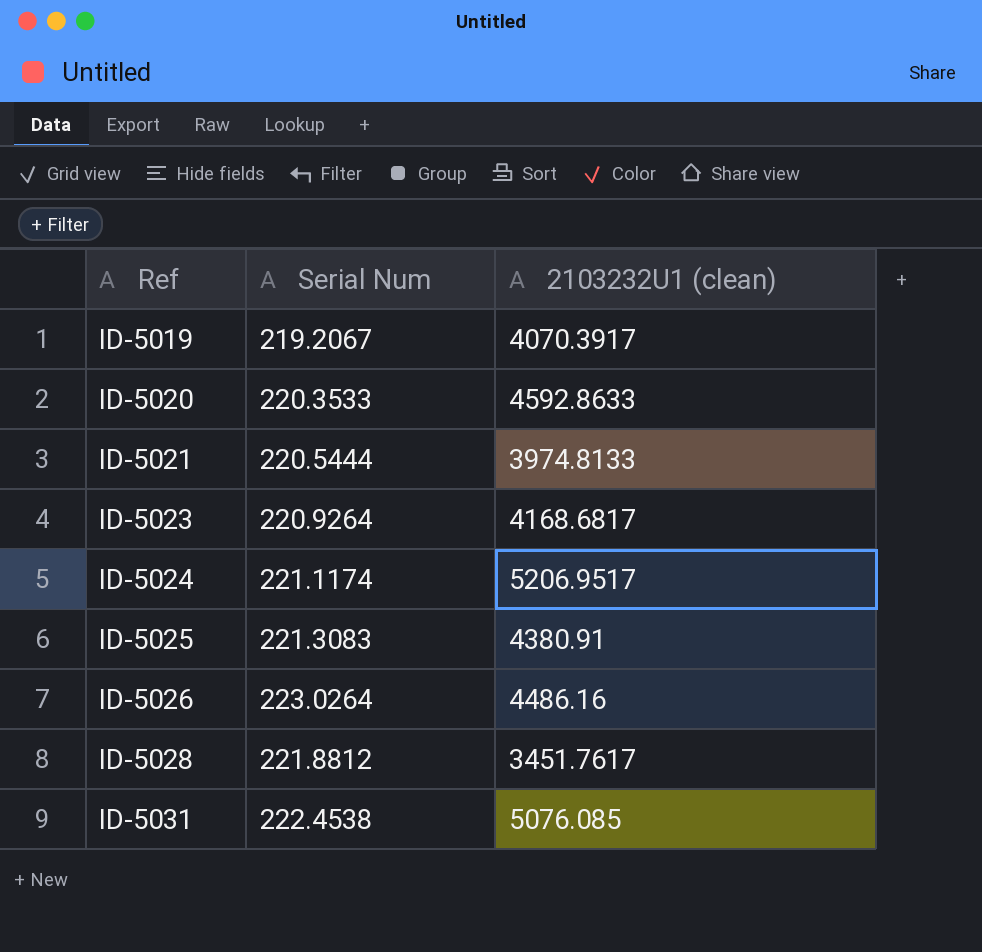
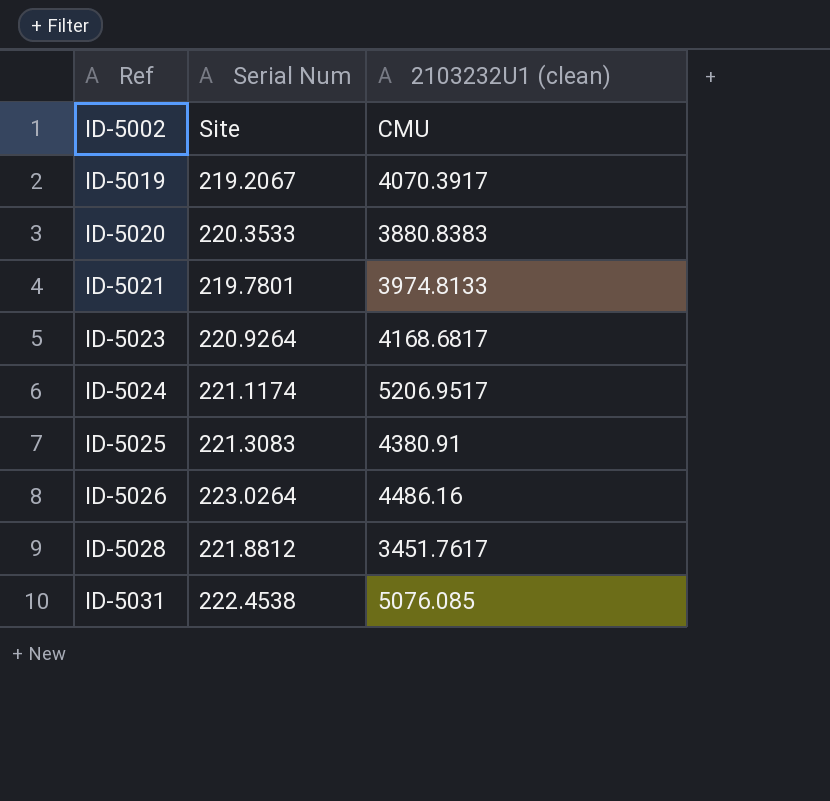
row ID-5002: none -> Site | CMU
ID-5020 | 2103232U1 (clean): 4592.8633 -> 3880.8383
ID-5021 | Serial Num: 220.5444 -> 219.7801

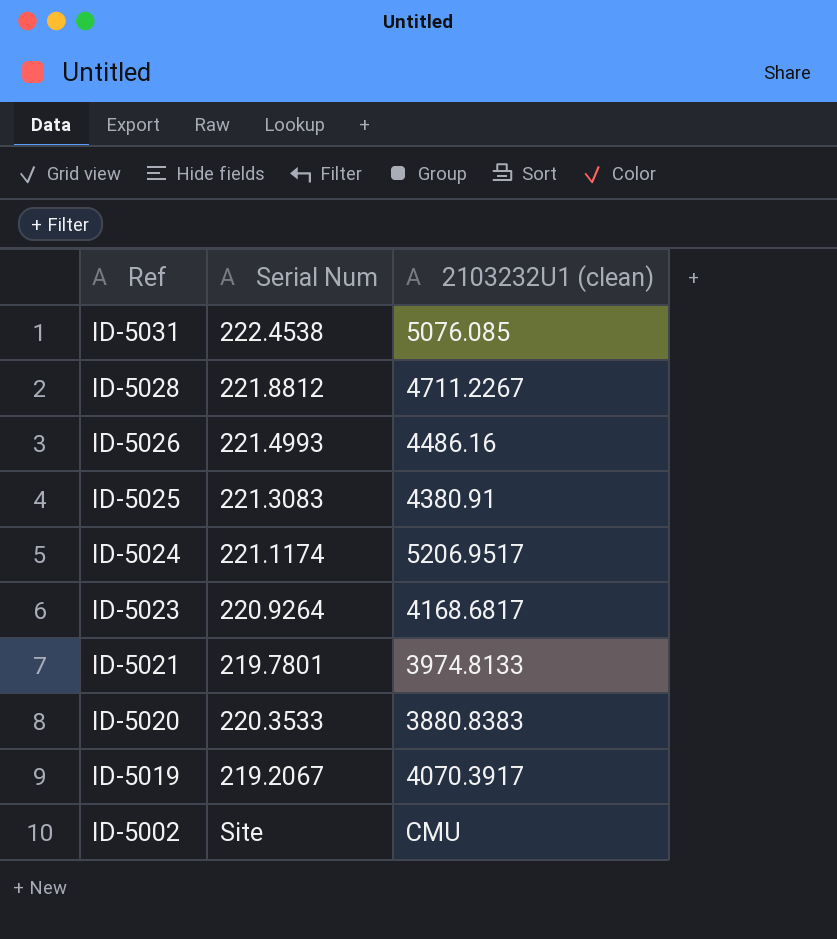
row order: Ref ascending -> Ref descending
ID-5028 | 2103232U1 (clean): 3451.7617 -> 4711.2267
ID-5026 | Serial Num: 223.0264 -> 221.4993

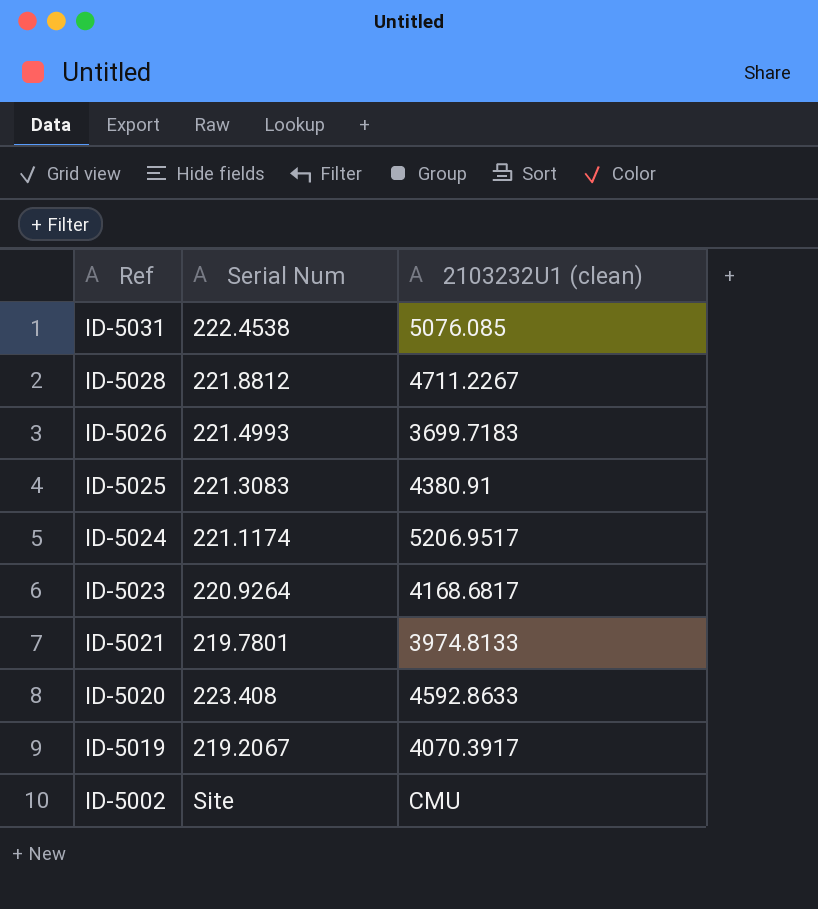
ID-5026 | 2103232U1 (clean): 4486.16 -> 3699.7183
ID-5020 | Serial Num: 220.3533 -> 223.408
ID-5020 | 2103232U1 (clean): 3880.8383 -> 4592.8633

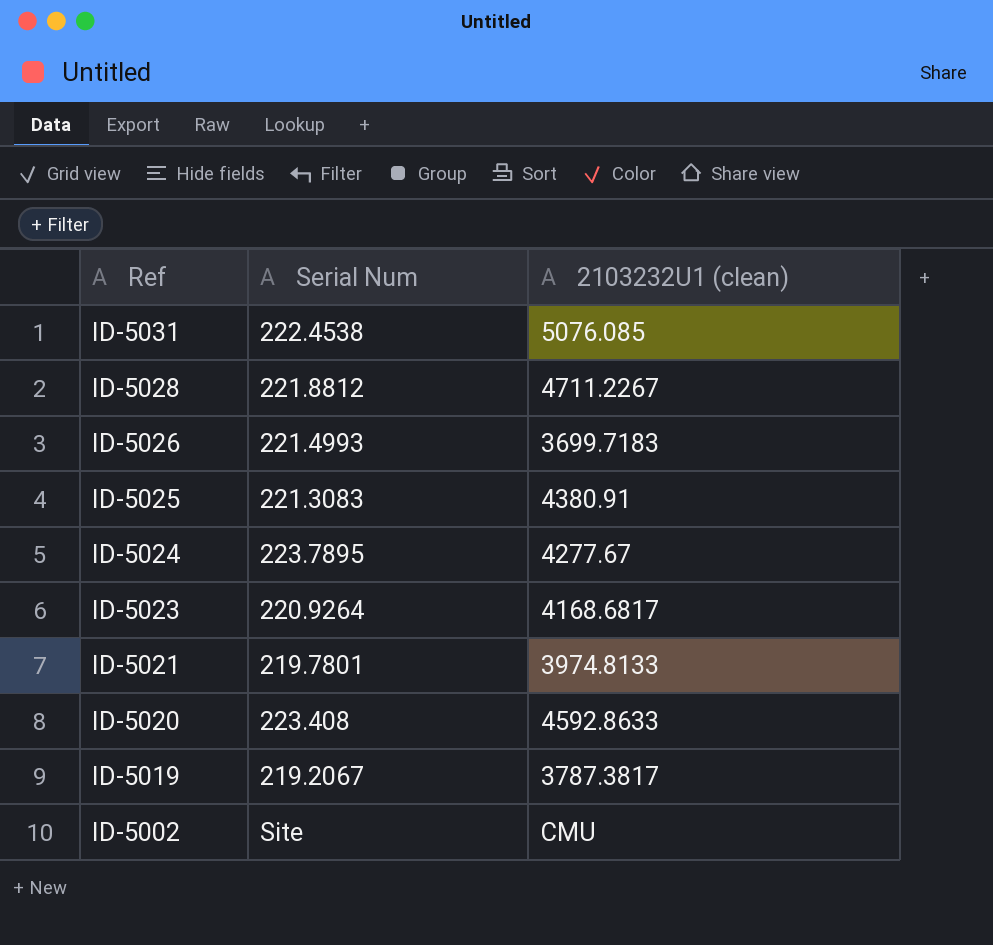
ID-5024 | Serial Num: 221.1174 -> 223.7895
ID-5024 | 2103232U1 (clean): 5206.9517 -> 4277.67
ID-5019 | 2103232U1 (clean): 4070.3917 -> 3787.3817

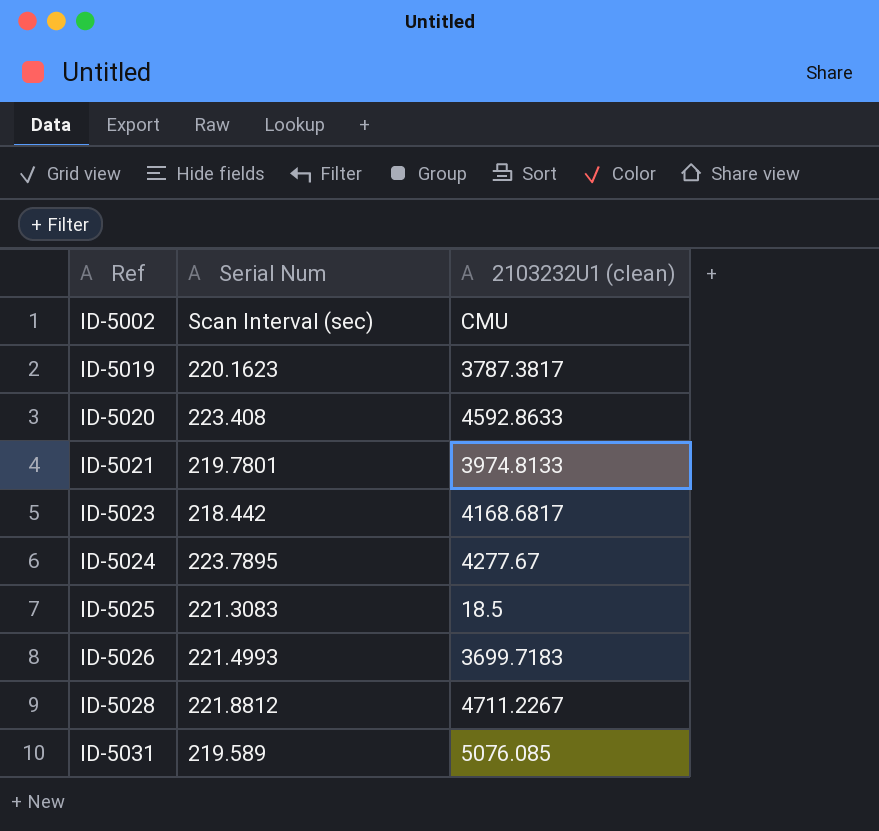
row order: Ref descending -> Ref ascending
ID-5002 | Serial Num: Site -> Scan Interval (sec)
ID-5019 | Serial Num: 219.2067 -> 220.1623
ID-5023 | Serial Num: 220.9264 -> 218.442
ID-5025 | 2103232U1 (clean): 4380.91 -> 18.5
ID-5031 | Serial Num: 222.4538 -> 219.589

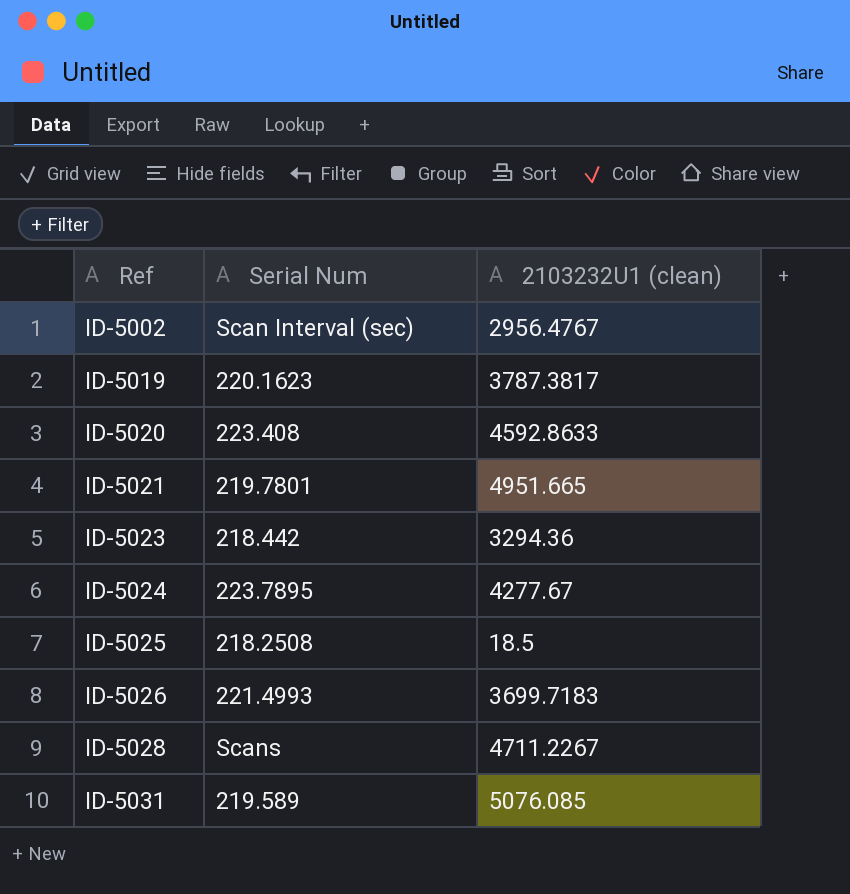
ID-5002 | 2103232U1 (clean): CMU -> 2956.4767
ID-5021 | 2103232U1 (clean): 3974.8133 -> 4951.665
ID-5023 | 2103232U1 (clean): 4168.6817 -> 3294.36
ID-5025 | Serial Num: 221.3083 -> 218.2508
ID-5028 | Serial Num: 221.8812 -> Scans

